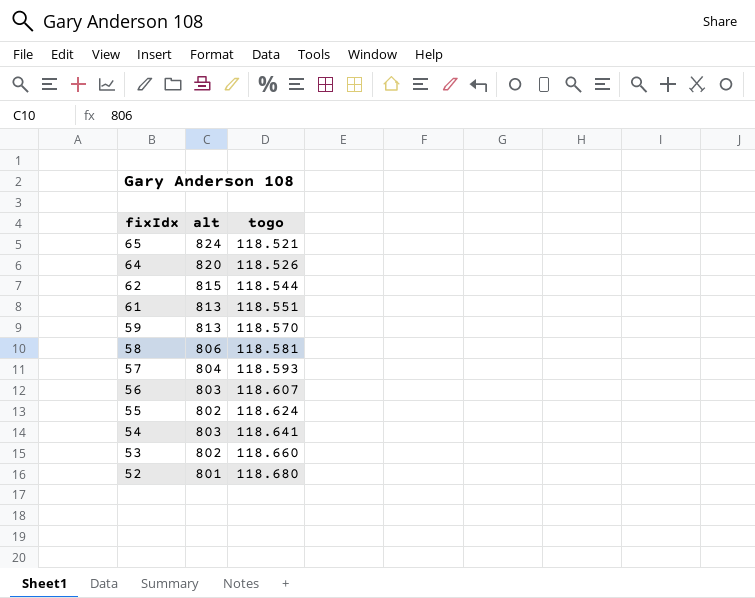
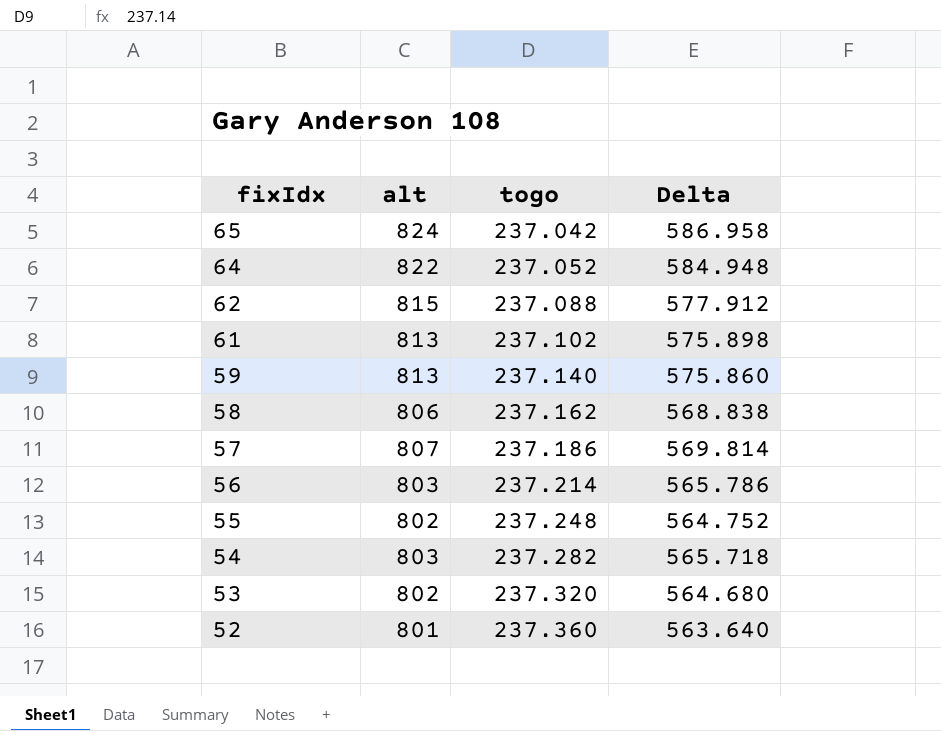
column Delta | formula: none -> [alt] - [togo]
65 | togo: 118.521 -> 237.042
64 | alt: 820 -> 822
64 | togo: 118.526 -> 237.052
62 | togo: 118.544 -> 237.088
61 | togo: 118.551 -> 237.102
59 | togo: 118.570 -> 237.140
58 | togo: 118.581 -> 237.162
57 | alt: 804 -> 807
57 | togo: 118.593 -> 237.186
56 | togo: 118.607 -> 237.214
55 | togo: 118.624 -> 237.248
54 | togo: 118.641 -> 237.282
53 | togo: 118.660 -> 237.320
52 | togo: 118.680 -> 237.360

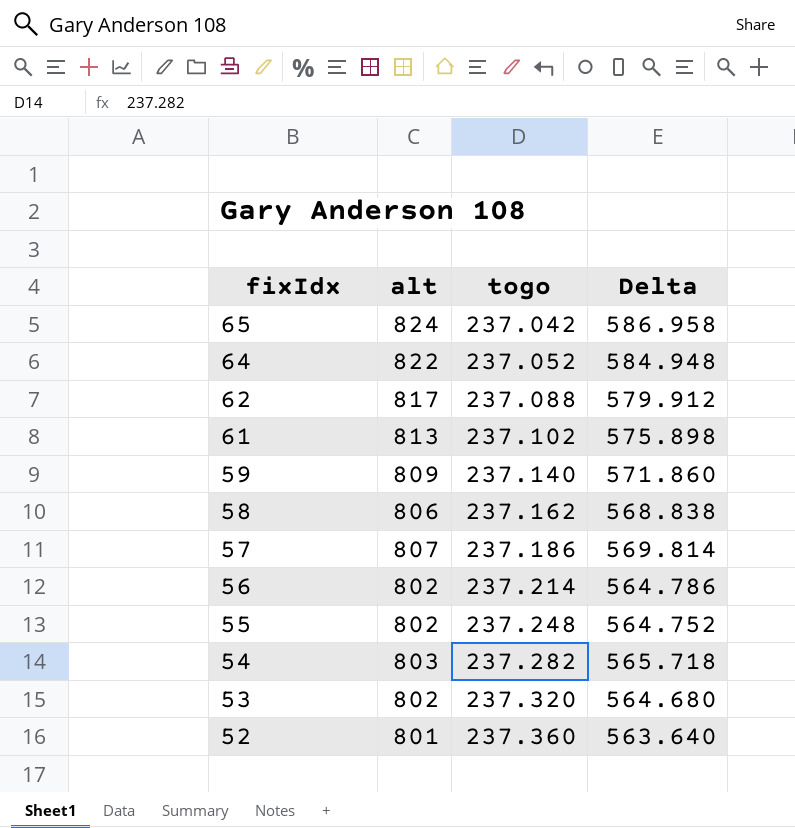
62 | alt: 815 -> 817
62 | Delta: 577.912 -> 579.912
59 | alt: 813 -> 809
59 | Delta: 575.860 -> 571.860
56 | alt: 803 -> 802
56 | Delta: 565.786 -> 564.786

